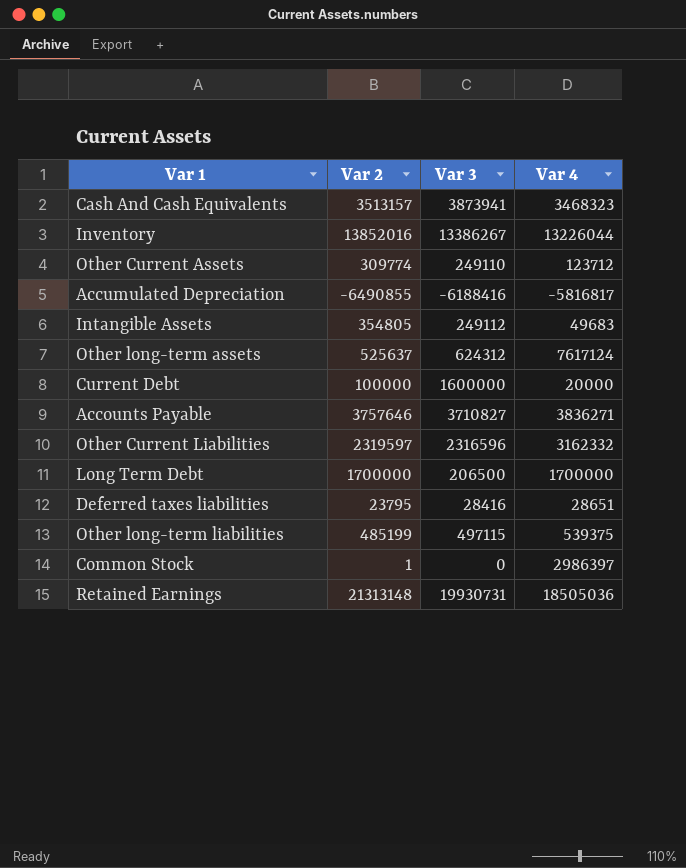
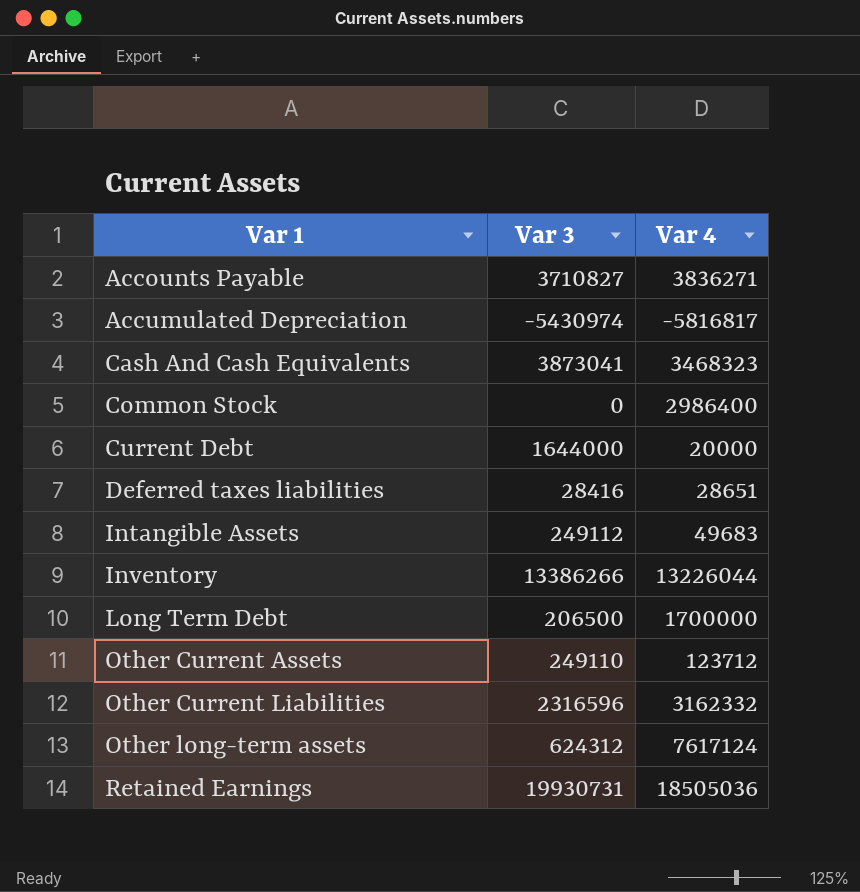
row order: none -> Var 1 ascending
column Var 2 | position: 2 -> none
row Other long-term liabilities: 485199 | 497115 | 539375 -> none
Accumulated Depreciation | Var 3: -6188416 -> -5430974
Cash And Cash Equivalents | Var 3: 3873941 -> 3873041
Common Stock | Var 4: 2986397 -> 2986400
Current Debt | Var 3: 1600000 -> 1644000
Inventory | Var 3: 13386267 -> 13386266

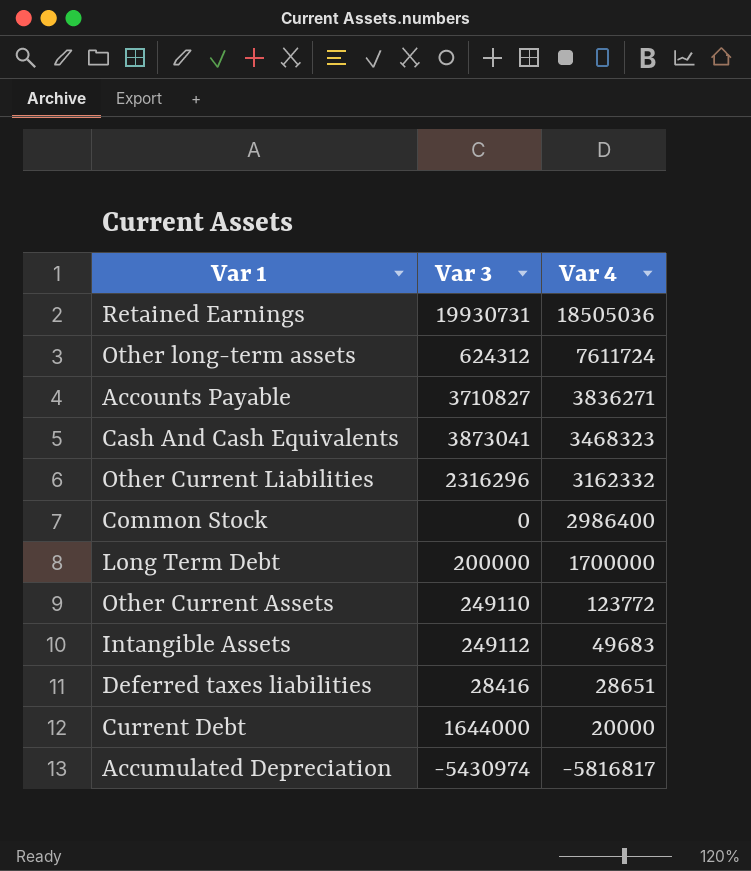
row order: Var 1 ascending -> Var 4 descending
row Inventory: 13386266 | 13226044 -> none
Other long-term assets | Var 4: 7617124 -> 7611724
Other Current Liabilities | Var 3: 2316596 -> 2316296
Long Term Debt | Var 3: 206500 -> 200000
Other Current Assets | Var 4: 123712 -> 123772

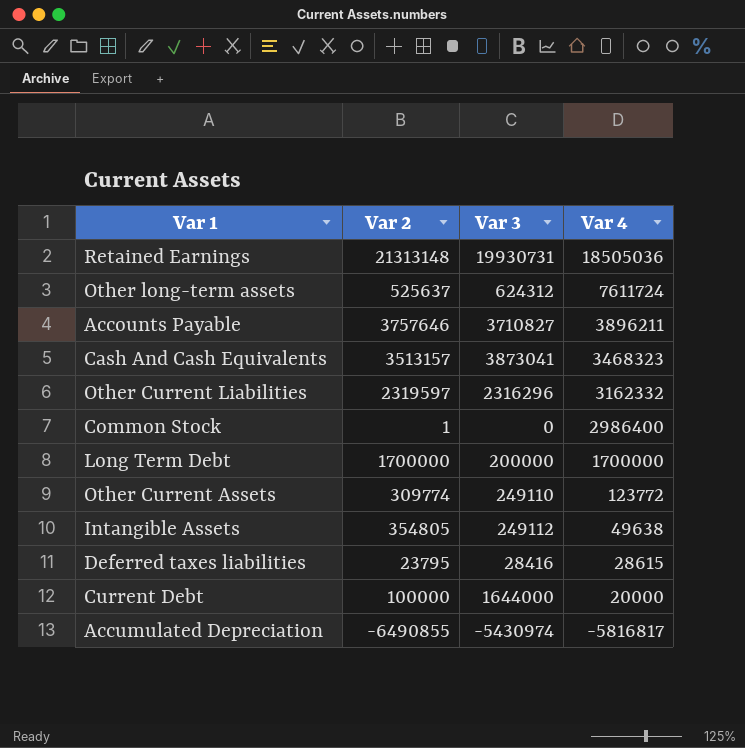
column Var 2 | position: none -> 2
Accounts Payable | Var 4: 3836271 -> 3896211
Intangible Assets | Var 4: 49683 -> 49638
Deferred taxes liabilities | Var 4: 28651 -> 28615

